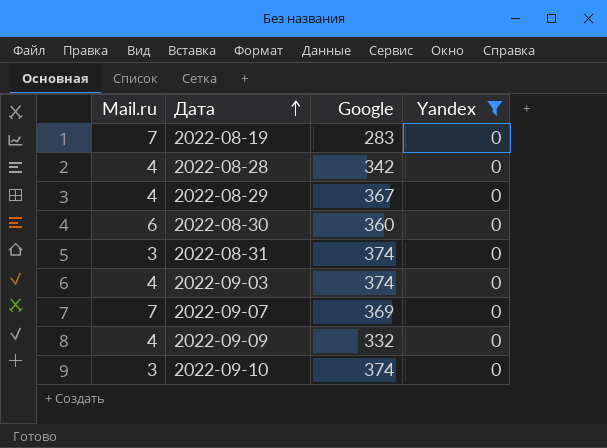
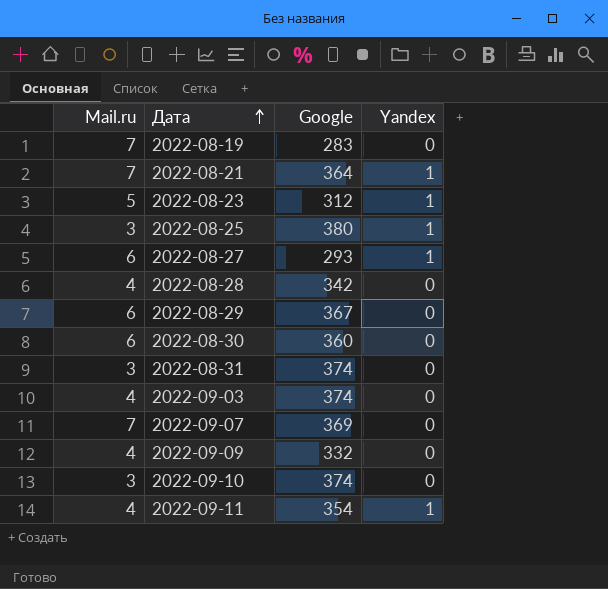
filter: Yandex = 0 -> none
2022-08-29 | Mail.ru: 4 -> 6

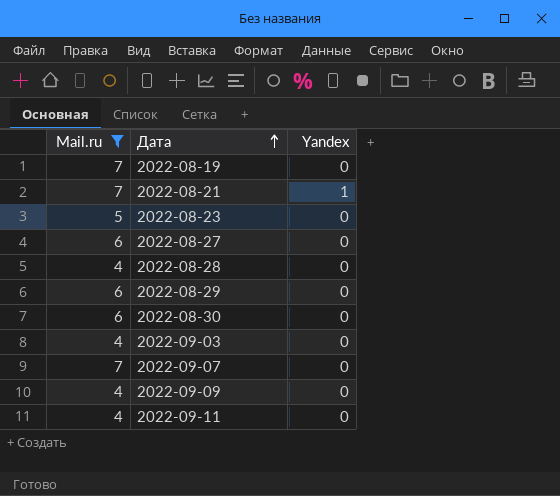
filter: none -> Mail.ru != 3
column Google | position: 3 -> none
2022-08-23 | Yandex: 1 -> 0
2022-08-27 | Yandex: 1 -> 0
2022-09-11 | Yandex: 1 -> 0

